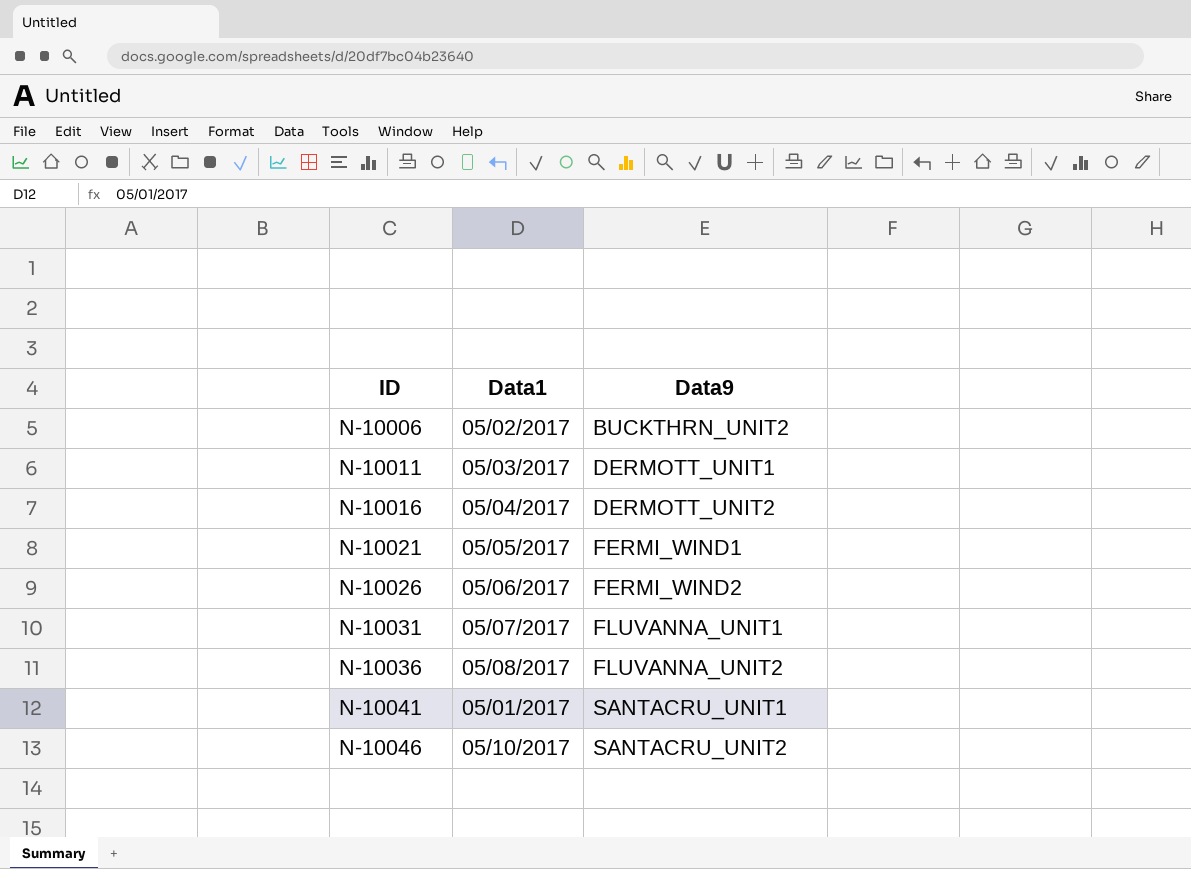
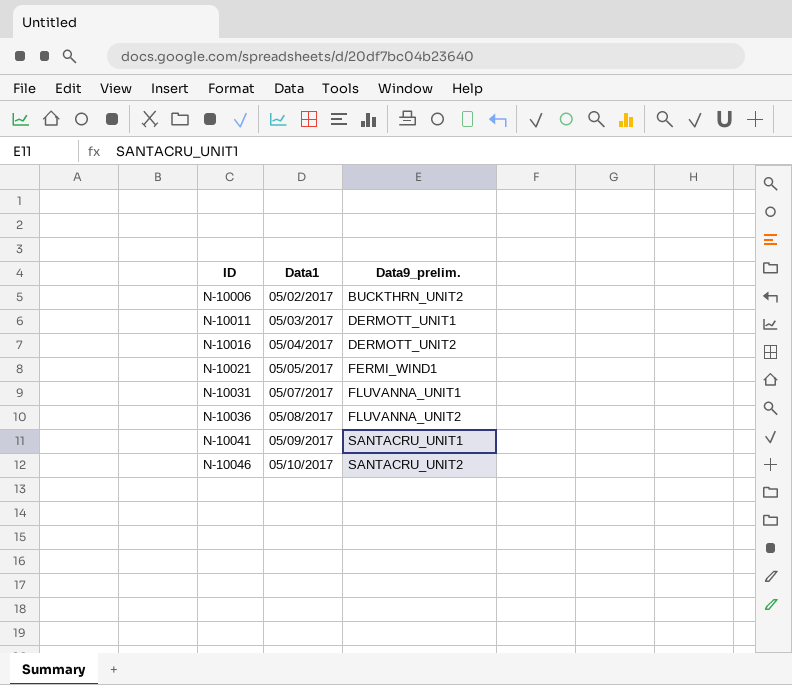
column name: Data9 -> Data9_prelim.
row N-10026: 05/06/2017 | FERMI_WIND2 -> none
N-10041 | Data1: 05/01/2017 -> 05/09/2017

